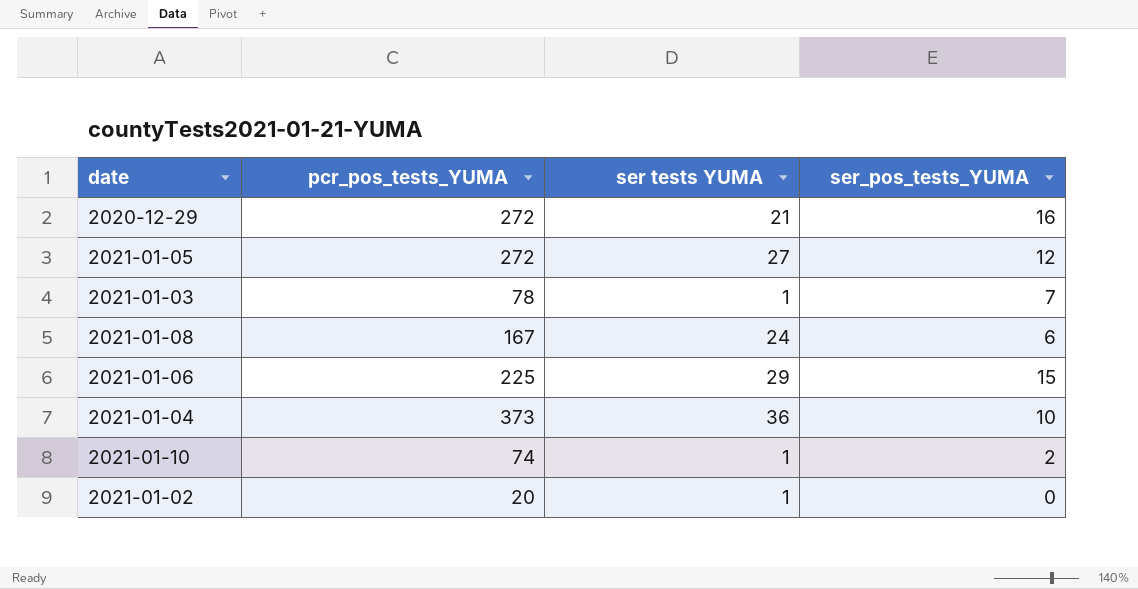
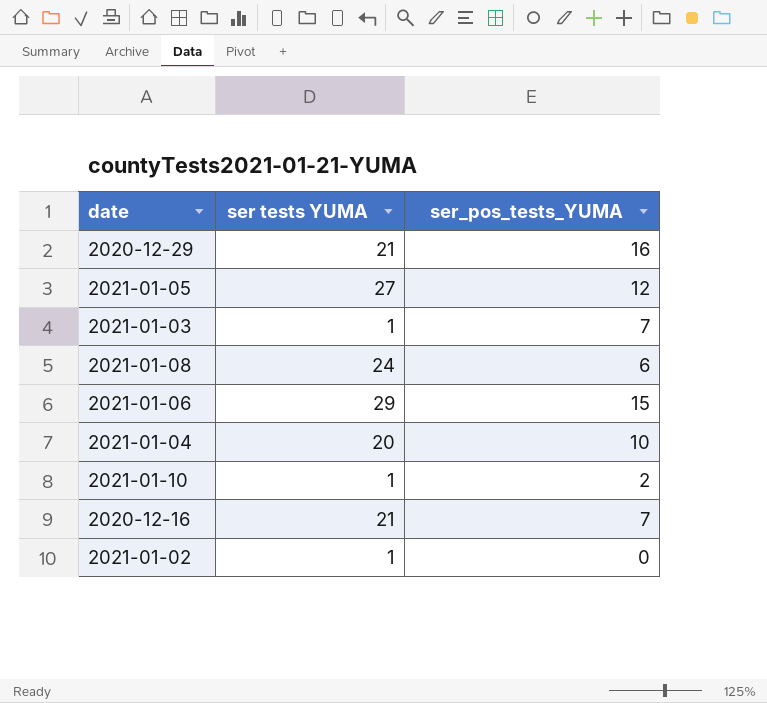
column pcr_pos_tests_YUMA | position: 2 -> none
2021-01-04 | ser tests YUMA: 36 -> 20
row 2020-12-16: none -> 21 | 7

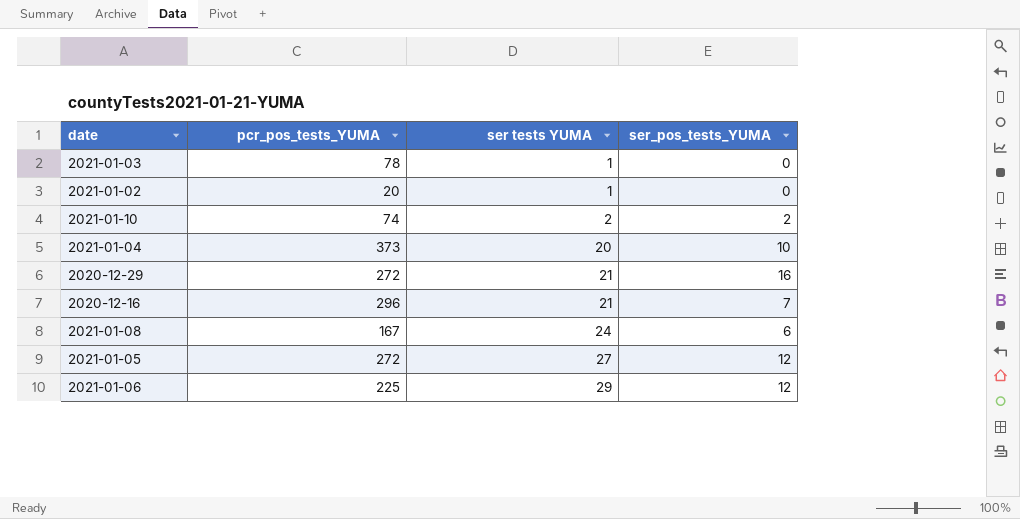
row order: none -> ser tests YUMA ascending
column pcr_pos_tests_YUMA | position: none -> 2
2021-01-03 | ser_pos_tests_YUMA: 7 -> 0
2021-01-10 | ser tests YUMA: 1 -> 2
2021-01-06 | ser_pos_tests_YUMA: 15 -> 12

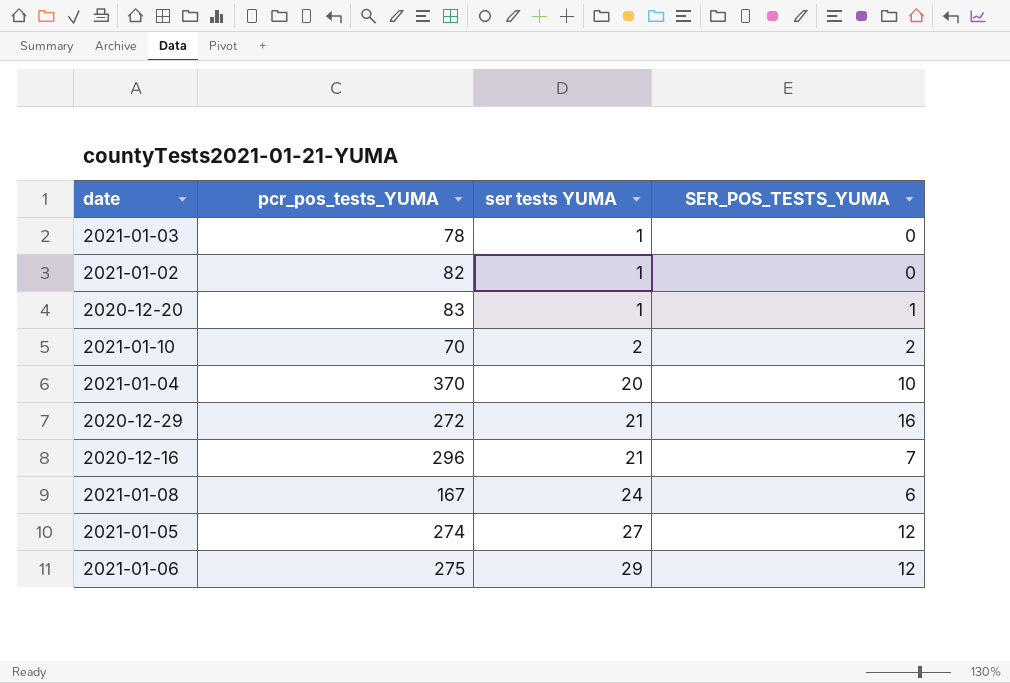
column name: ser_pos_tests_YUMA -> SER_POS_TESTS_YUMA
2021-01-02 | pcr_pos_tests_YUMA: 20 -> 82
row 2020-12-20: none -> 83 | 1 | 1
2021-01-10 | pcr_pos_tests_YUMA: 74 -> 70
2021-01-04 | pcr_pos_tests_YUMA: 373 -> 370
2021-01-05 | pcr_pos_tests_YUMA: 272 -> 274
2021-01-06 | pcr_pos_tests_YUMA: 225 -> 275

